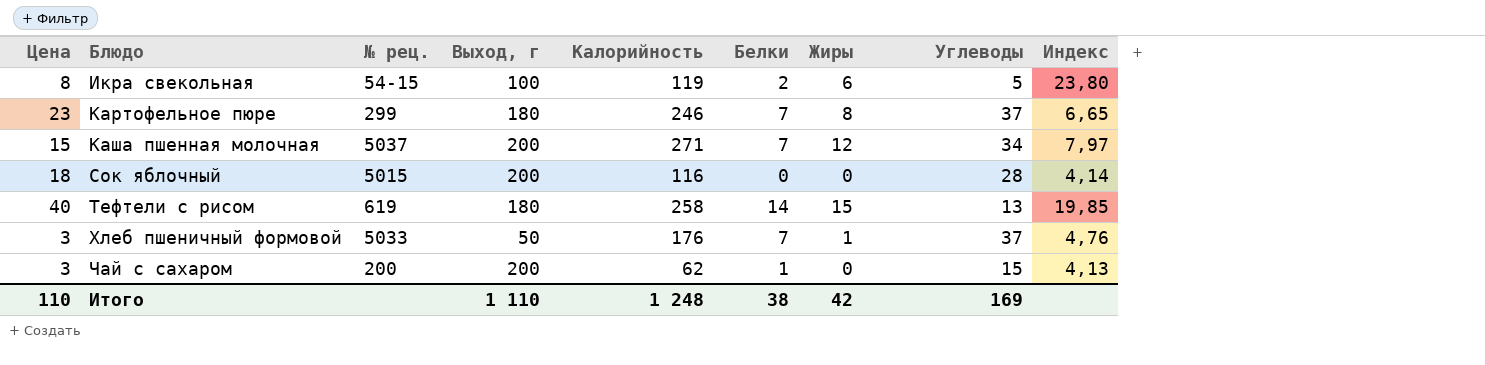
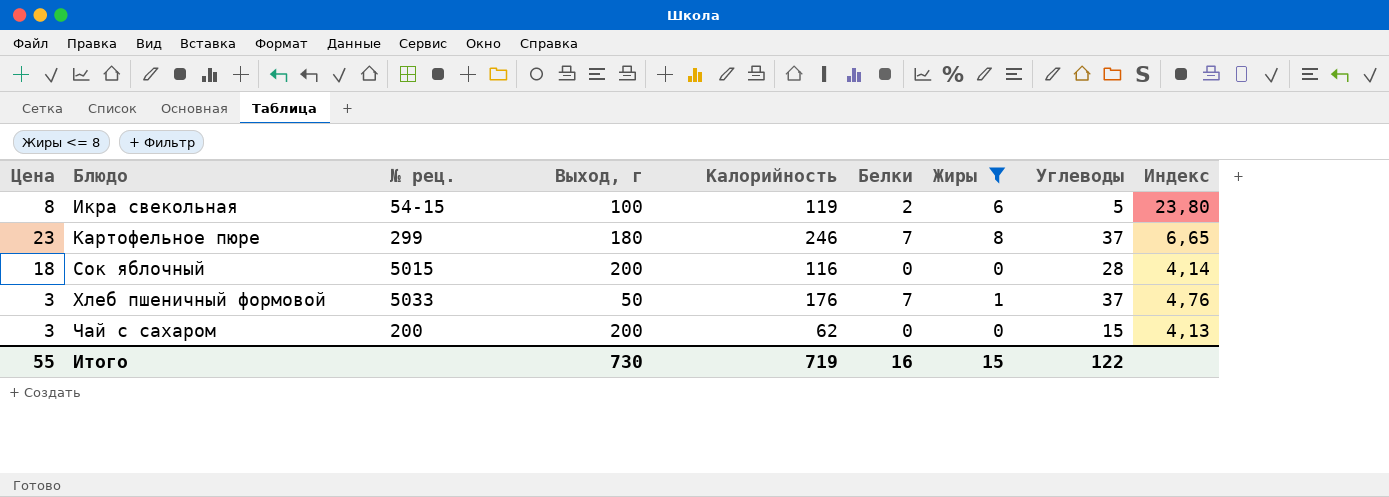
filter: none -> Жиры <= 8
Чай с сахаром | Белки: 1 -> 0
Итого | Цена: 110 -> 55
Итого | Выход, г: 1 110 -> 730
Итого | Калорийность: 1 248 -> 719
Итого | Белки: 38 -> 16
Итого | Жиры: 42 -> 15
Итого | Углеводы: 169 -> 122

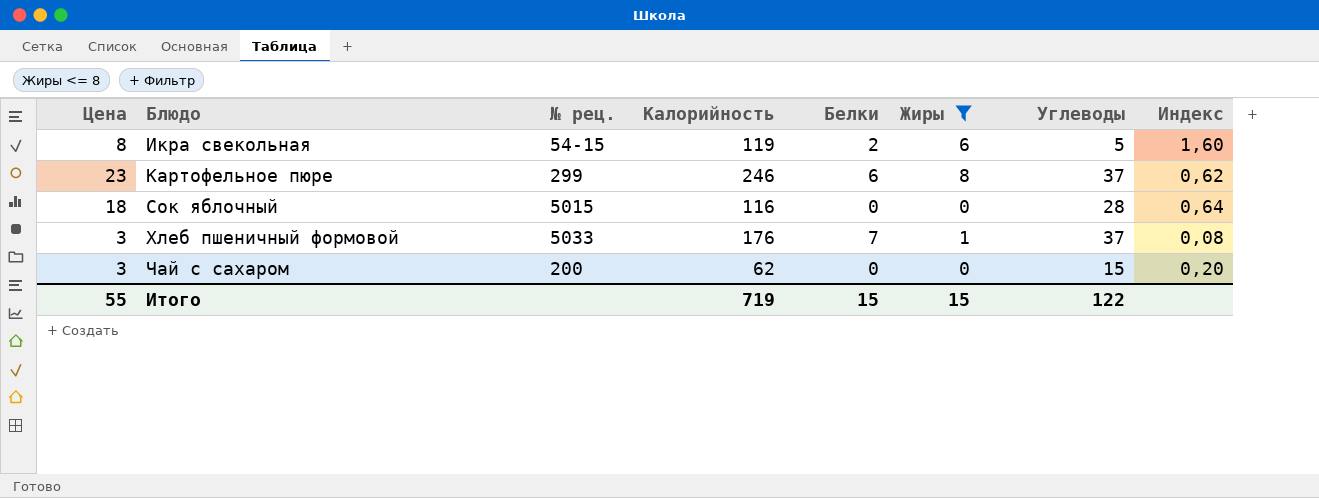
column Выход, г | position: 4 -> none
column Индекс | formula: [Калорийность] / [Углеводы] -> [Цена] / [Углеводы]
Картофельное пюре | Белки: 7 -> 6
Итого | Белки: 16 -> 15

